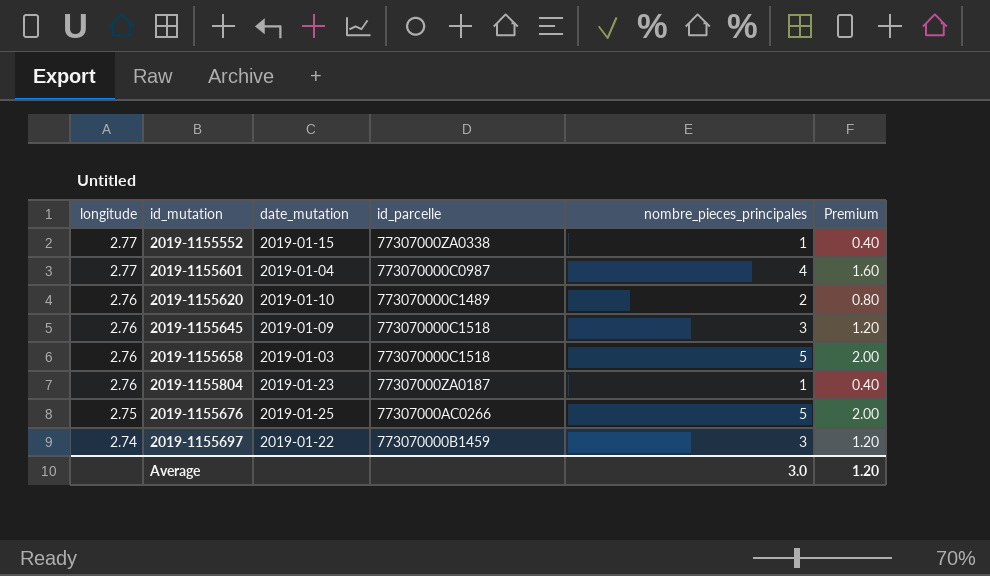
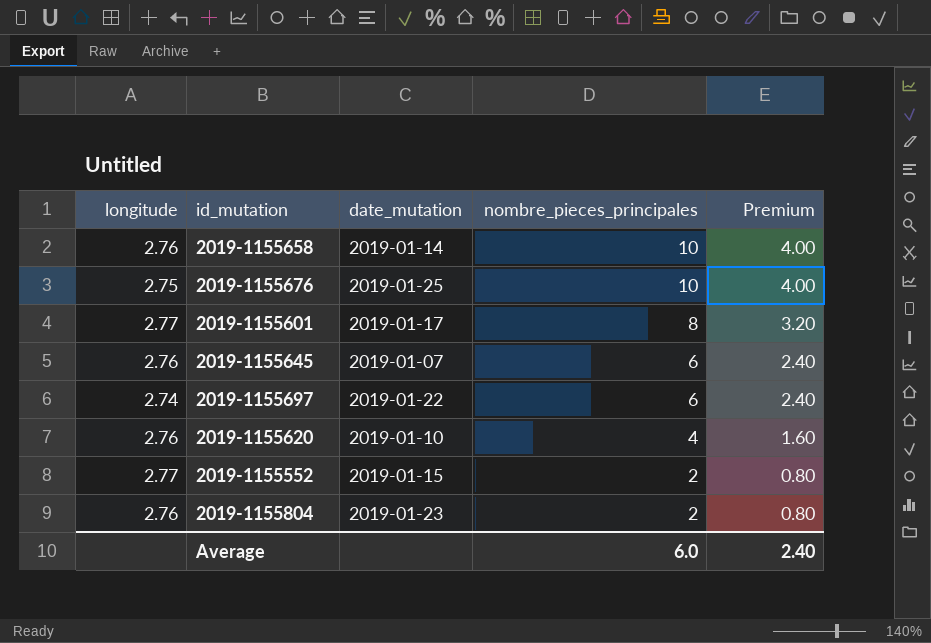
row order: longitude descending -> nombre_pieces_principales descending
column id_parcelle | position: 4 -> none
2019-1155658 | date_mutation: 2019-01-03 -> 2019-01-14
2019-1155658 | nombre_pieces_principales: 5 -> 10
2019-1155658 | Premium: 2.00 -> 4.00
2019-1155676 | nombre_pieces_principales: 5 -> 10
2019-1155676 | Premium: 2.00 -> 4.00
2019-1155601 | date_mutation: 2019-01-04 -> 2019-01-17
2019-1155601 | nombre_pieces_principales: 4 -> 8
2019-1155601 | Premium: 1.60 -> 3.20
2019-1155645 | date_mutation: 2019-01-09 -> 2019-01-07
2019-1155645 | nombre_pieces_principales: 3 -> 6
2019-1155645 | Premium: 1.20 -> 2.40
2019-1155697 | nombre_pieces_principales: 3 -> 6
2019-1155697 | Premium: 1.20 -> 2.40
2019-1155620 | nombre_pieces_principales: 2 -> 4
2019-1155620 | Premium: 0.80 -> 1.60
2019-1155552 | nombre_pieces_principales: 1 -> 2
2019-1155552 | Premium: 0.40 -> 0.80
2019-1155804 | nombre_pieces_principales: 1 -> 2
2019-1155804 | Premium: 0.40 -> 0.80
Average | nombre_pieces_principales: 3.0 -> 6.0
Average | Premium: 1.20 -> 2.40

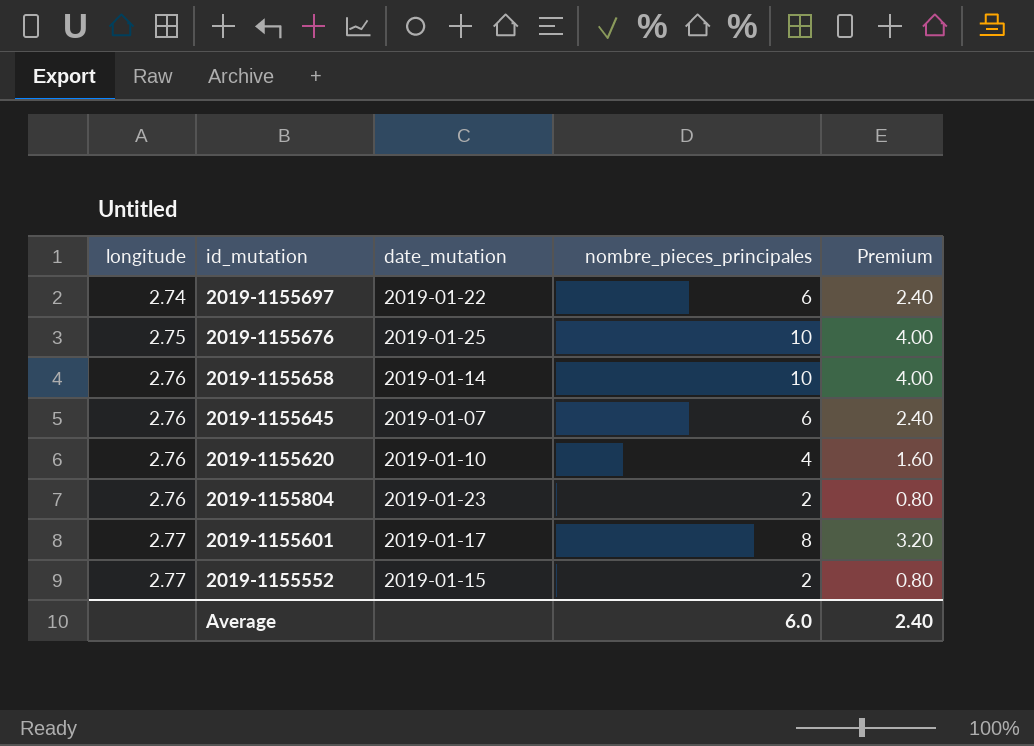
row order: nombre_pieces_principales descending -> longitude ascending

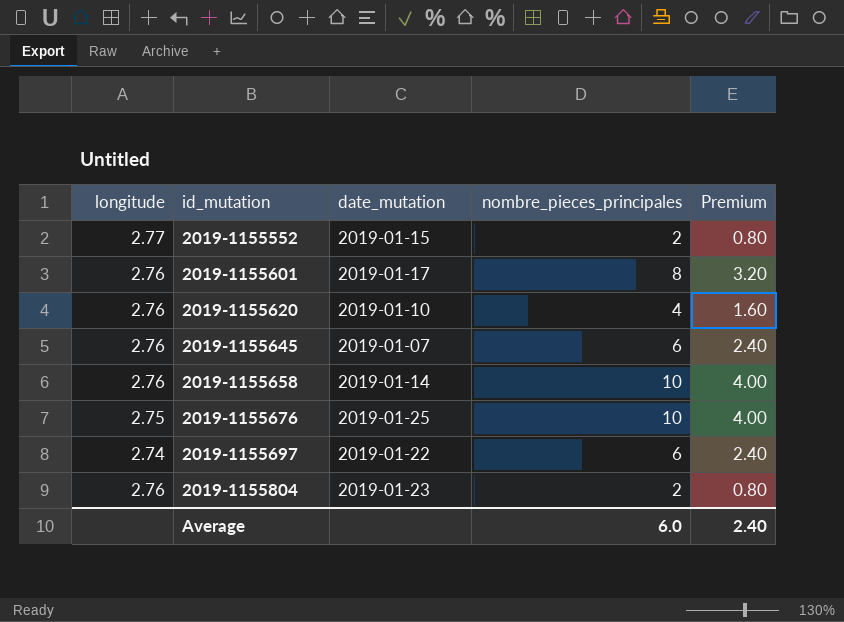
row order: longitude ascending -> id_mutation ascending
2019-1155601 | longitude: 2.77 -> 2.76

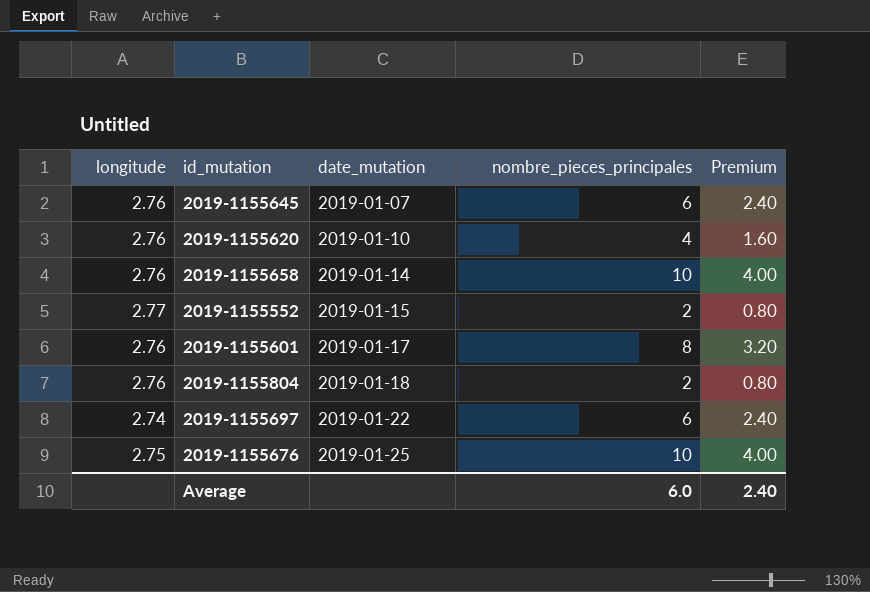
row order: id_mutation ascending -> date_mutation ascending
2019-1155804 | date_mutation: 2019-01-23 -> 2019-01-18

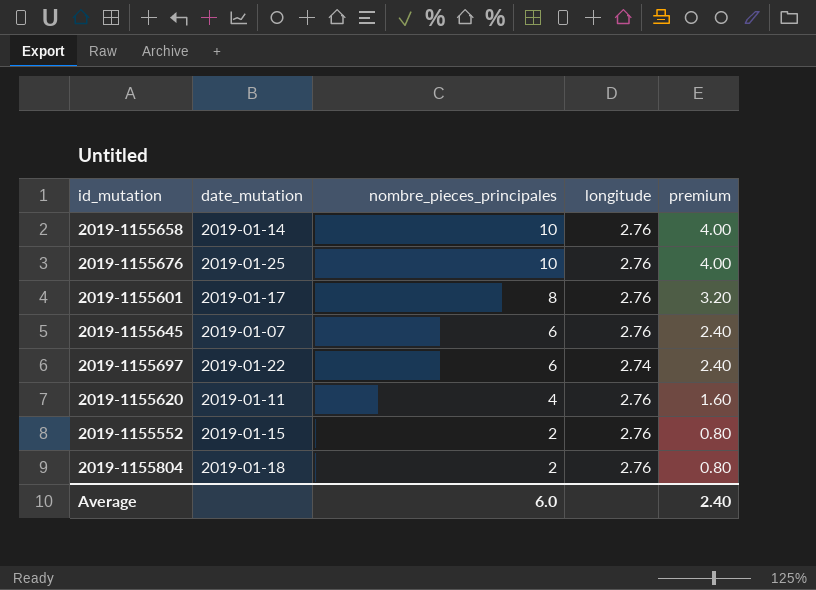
row order: date_mutation ascending -> nombre_pieces_principales descending
column longitude | position: 1 -> 4
column name: Premium -> premium
2019-1155676 | longitude: 2.75 -> 2.76
2019-1155620 | date_mutation: 2019-01-10 -> 2019-01-11
2019-1155552 | longitude: 2.77 -> 2.76

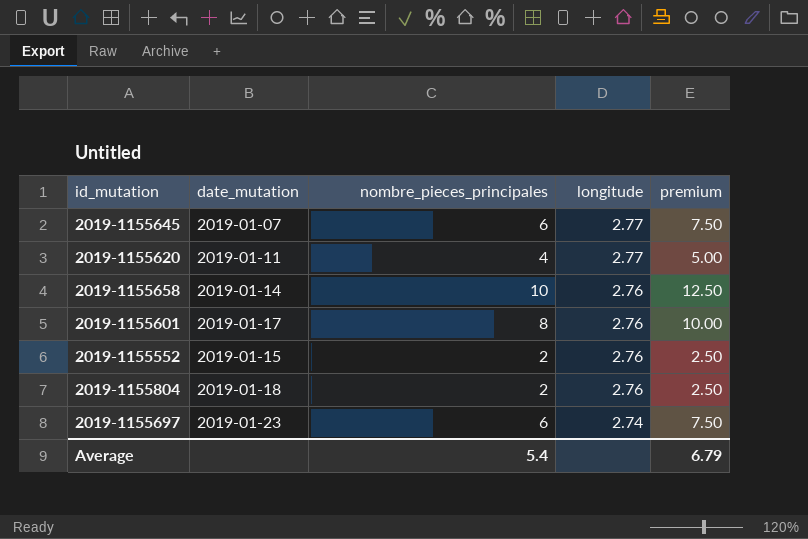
row order: nombre_pieces_principales descending -> longitude descending
column premium | formula: [nombre_pieces_principales] * 0.4 -> [nombre_pieces_principales] * 1.25
row 2019-1155676: 2019-01-25 | 10 | 2.76 | 4.00 -> none
2019-1155645 | longitude: 2.76 -> 2.77
2019-1155620 | longitude: 2.76 -> 2.77
2019-1155697 | date_mutation: 2019-01-22 -> 2019-01-23
Average | nombre_pieces_principales: 6.0 -> 5.4
Average | premium: 2.40 -> 6.79

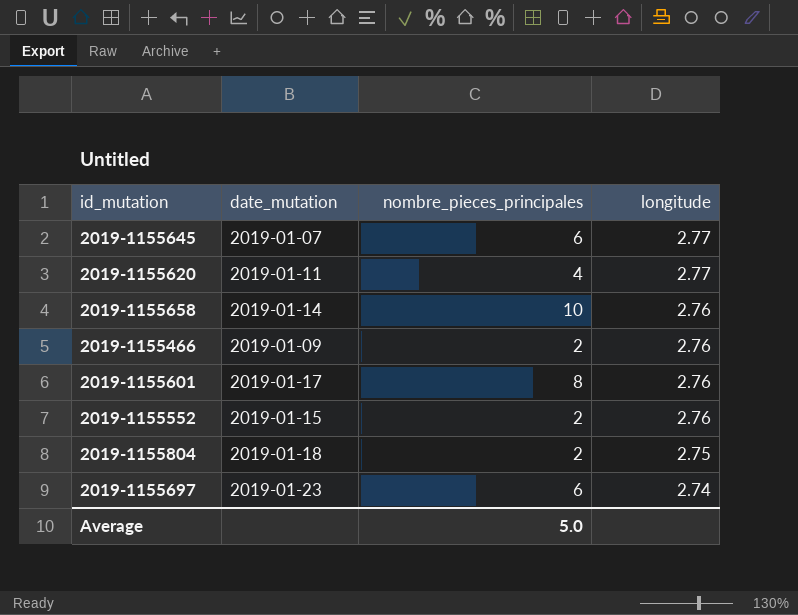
column premium | formula: [nombre_pieces_principales] * 1.25 -> none
row 2019-1155466: none -> 2019-01-09 | 2 | 2.76
2019-1155804 | longitude: 2.76 -> 2.75
Average | nombre_pieces_principales: 5.4 -> 5.0

